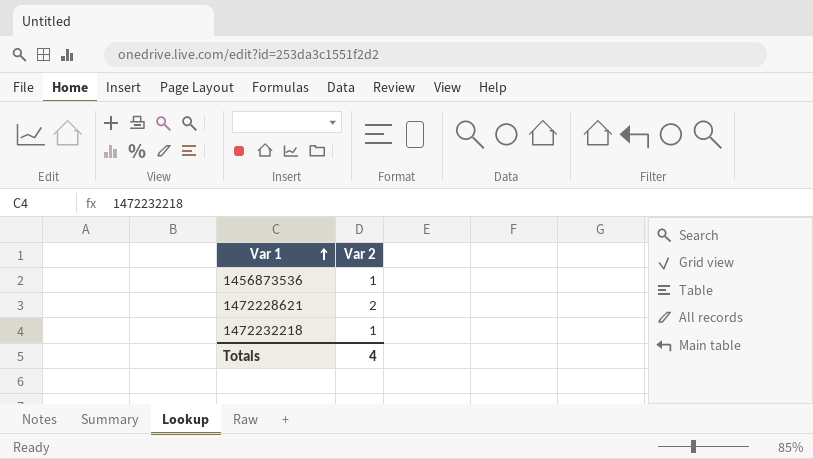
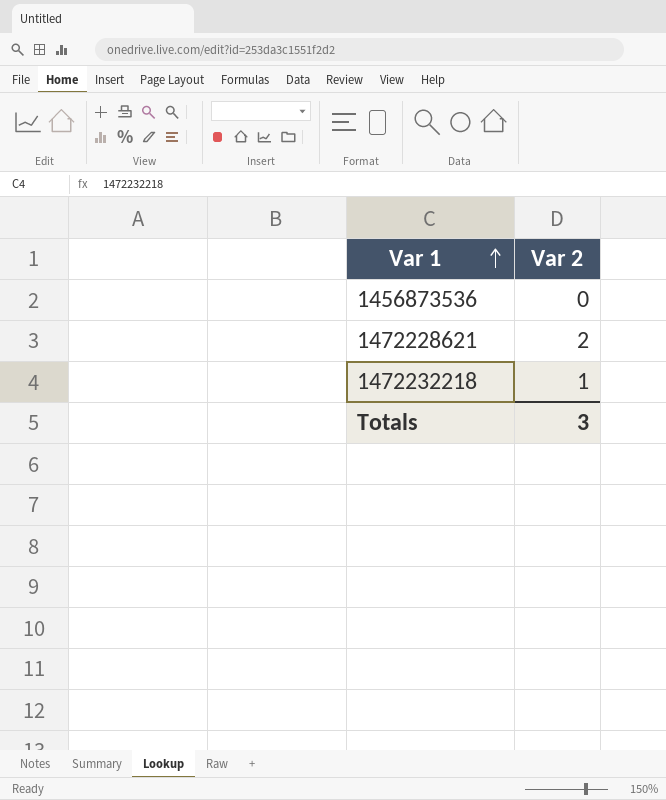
1456873536 | Var 2: 1 -> 0
Totals | Var 2: 4 -> 3

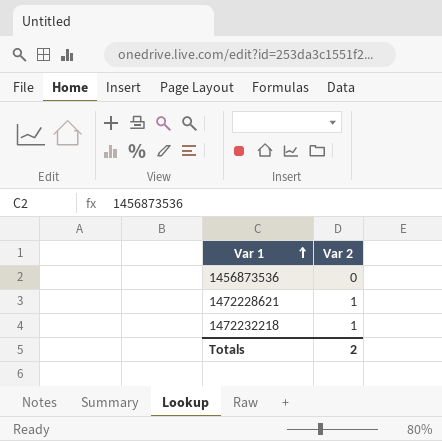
1472228621 | Var 2: 2 -> 1
Totals | Var 2: 3 -> 2

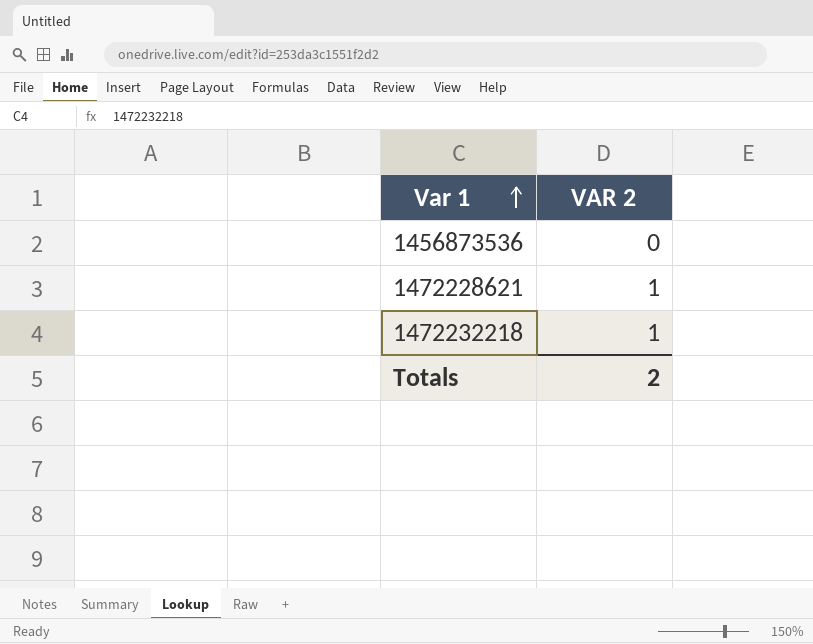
column name: Var 2 -> VAR 2

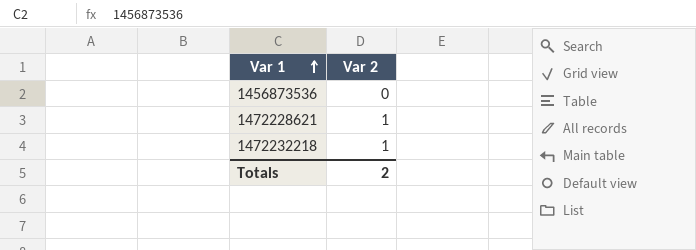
column name: VAR 2 -> Var 2

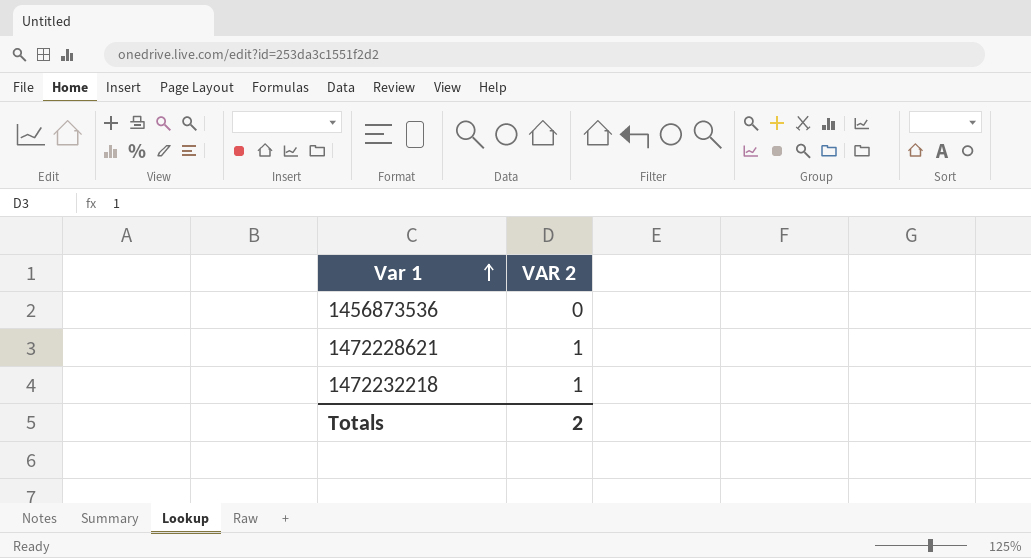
column name: Var 2 -> VAR 2

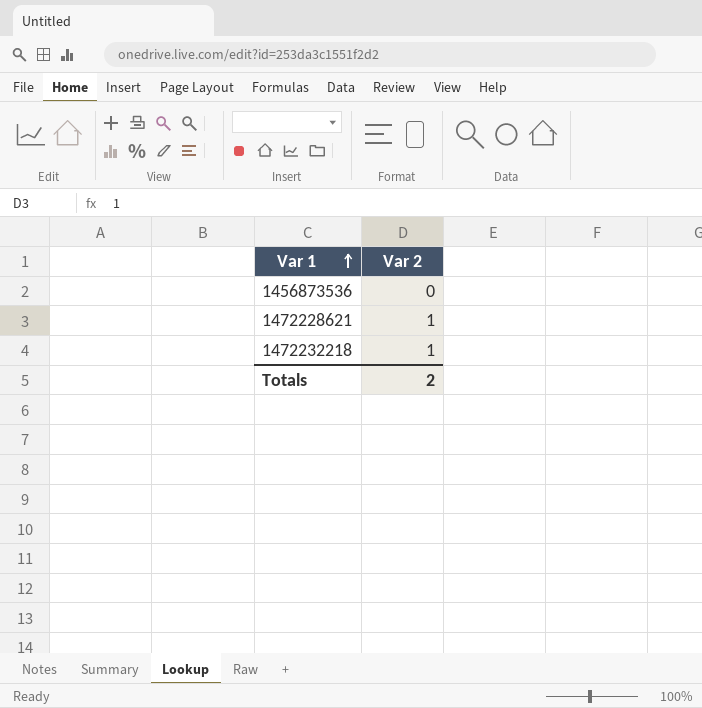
column name: VAR 2 -> Var 2

